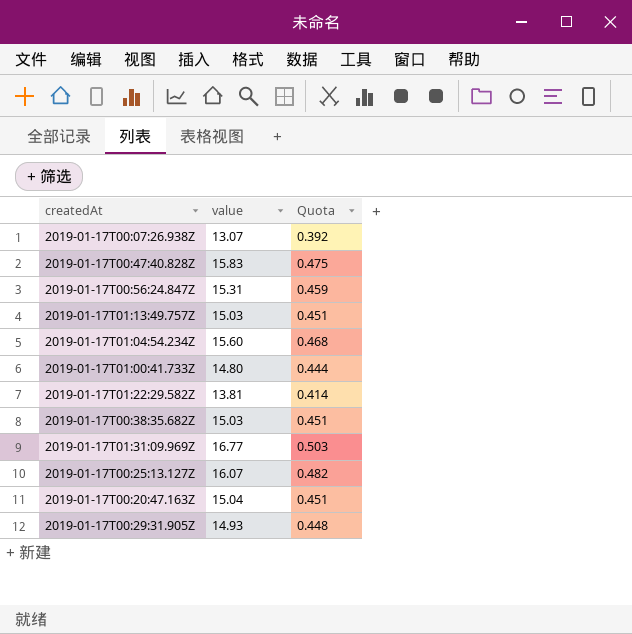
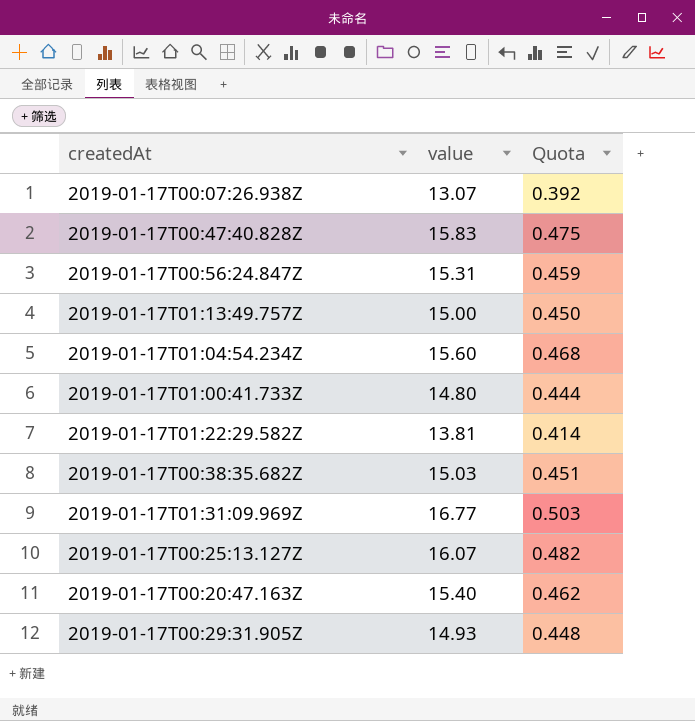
2019-01-17T01:13:49.757Z | value: 15.03 -> 15.00
2019-01-17T01:13:49.757Z | Quota: 0.451 -> 0.450
2019-01-17T00:20:47.163Z | value: 15.04 -> 15.40
2019-01-17T00:20:47.163Z | Quota: 0.451 -> 0.462

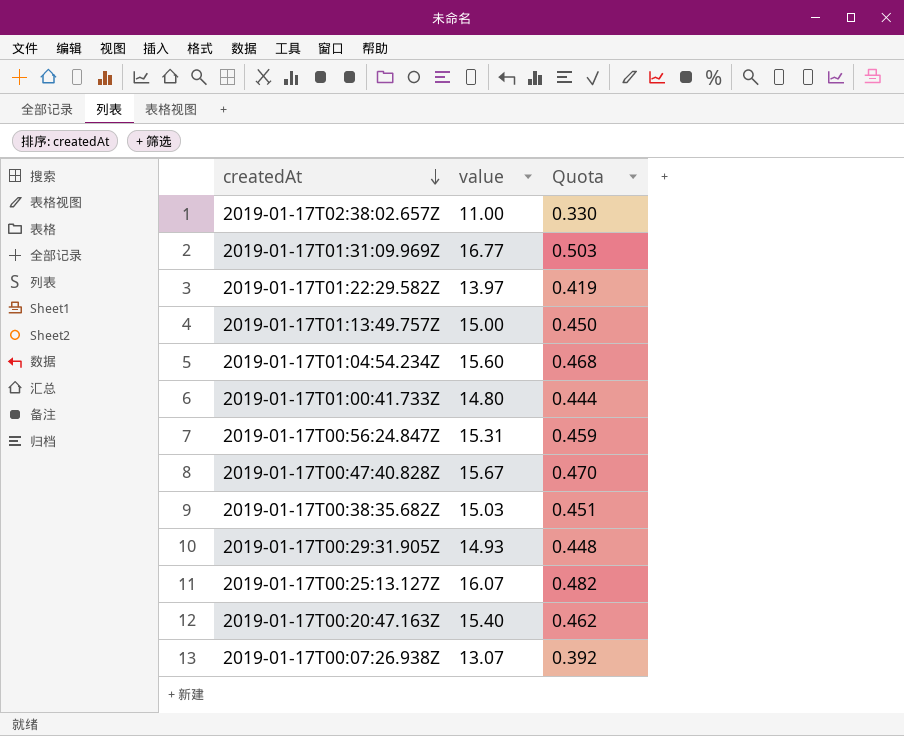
row order: none -> createdAt descending
row 2019-01-17T02:38:02.657Z: none -> 11.00 | 0.330
2019-01-17T01:22:29.582Z | value: 13.81 -> 13.97
2019-01-17T01:22:29.582Z | Quota: 0.414 -> 0.419
2019-01-17T00:47:40.828Z | value: 15.83 -> 15.67
2019-01-17T00:47:40.828Z | Quota: 0.475 -> 0.470

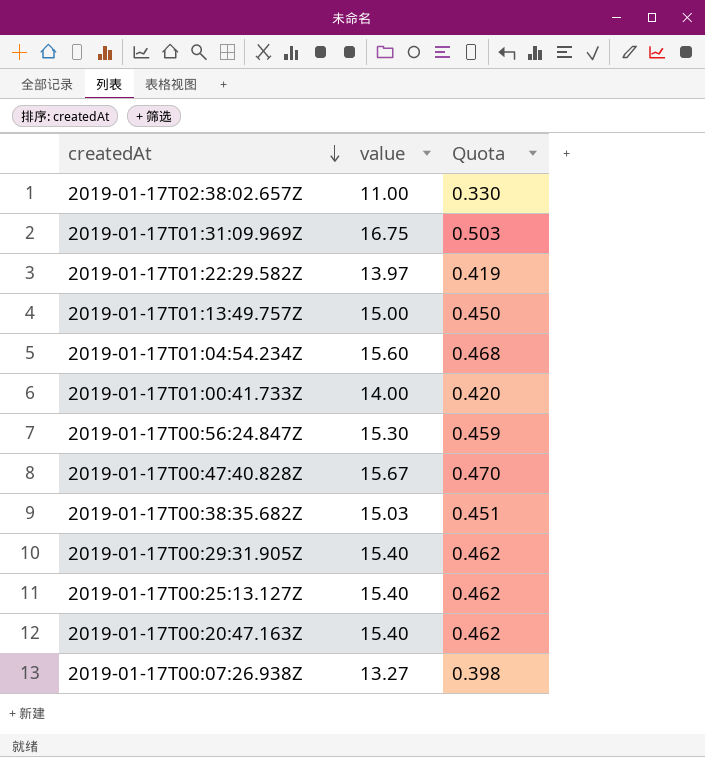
2019-01-17T01:31:09.969Z | value: 16.77 -> 16.75
2019-01-17T01:00:41.733Z | value: 14.80 -> 14.00
2019-01-17T01:00:41.733Z | Quota: 0.444 -> 0.420
2019-01-17T00:56:24.847Z | value: 15.31 -> 15.30
2019-01-17T00:29:31.905Z | value: 14.93 -> 15.40
2019-01-17T00:29:31.905Z | Quota: 0.448 -> 0.462
2019-01-17T00:25:13.127Z | value: 16.07 -> 15.40
2019-01-17T00:25:13.127Z | Quota: 0.482 -> 0.462
2019-01-17T00:07:26.938Z | value: 13.07 -> 13.27
2019-01-17T00:07:26.938Z | Quota: 0.392 -> 0.398

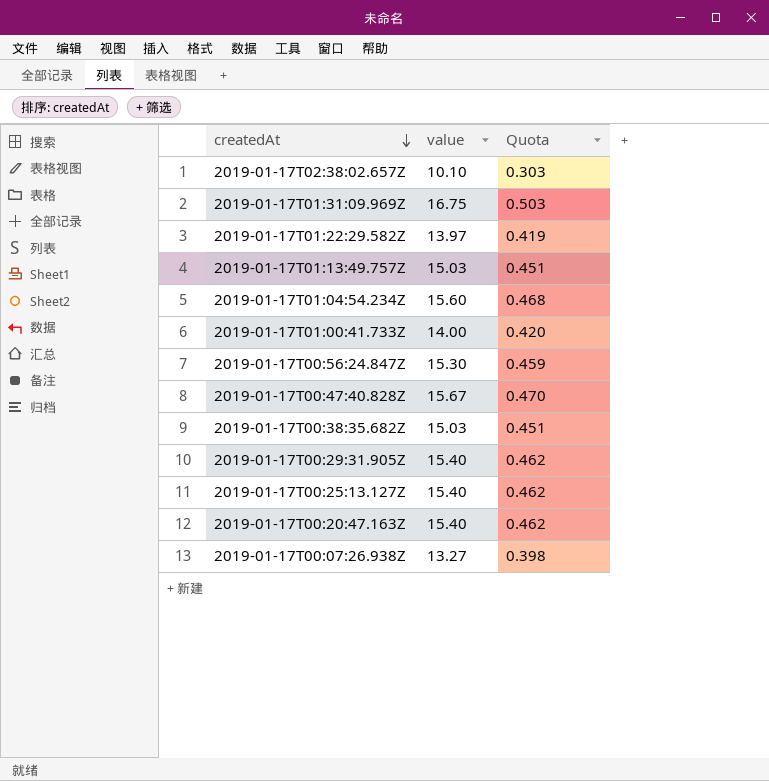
2019-01-17T02:38:02.657Z | value: 11.00 -> 10.10
2019-01-17T02:38:02.657Z | Quota: 0.330 -> 0.303
2019-01-17T01:13:49.757Z | value: 15.00 -> 15.03
2019-01-17T01:13:49.757Z | Quota: 0.450 -> 0.451

